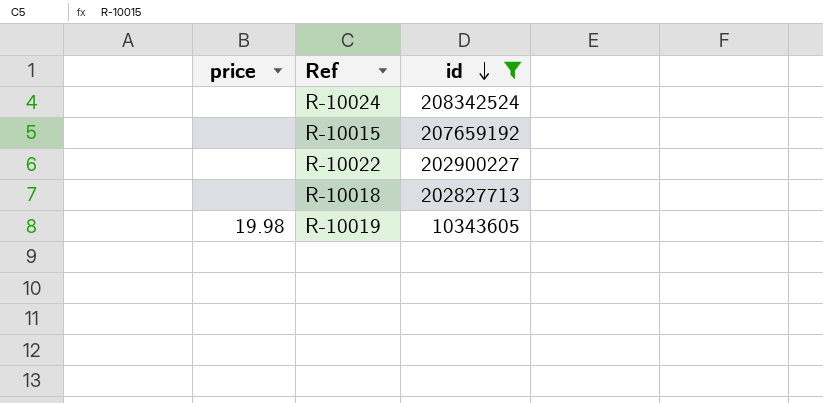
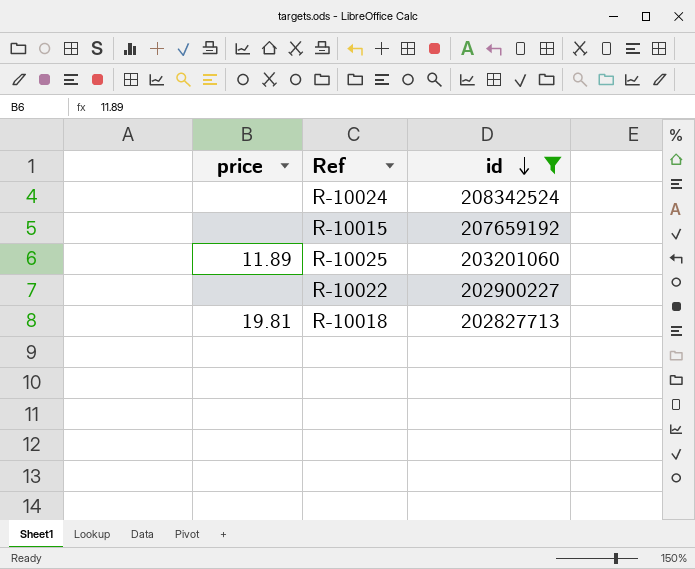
row R-10019: 19.98 | 10343605 -> none
row R-10025: none -> 11.89 | 203201060
R-10018 | price: none -> 19.81

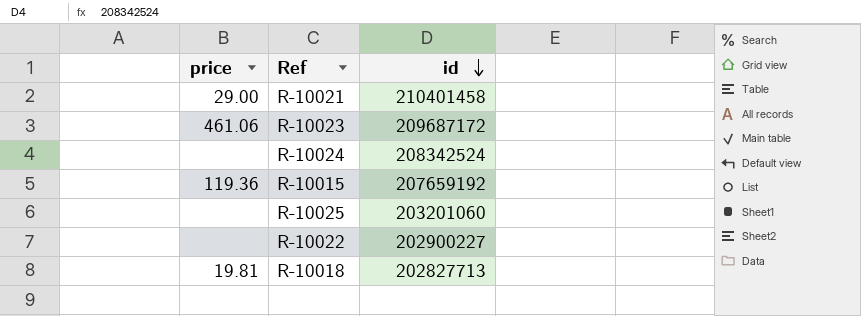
filter: id <= 208342524 -> none
R-10015 | price: none -> 119.36
R-10025 | price: 11.89 -> none

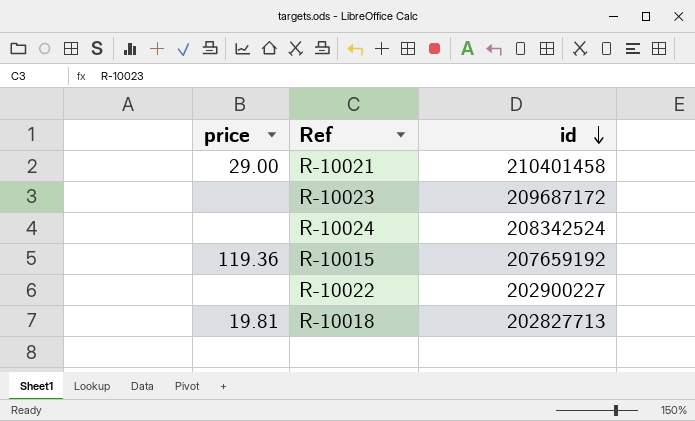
row R-10025: none | 203201060 -> none
R-10023 | price: 461.06 -> none

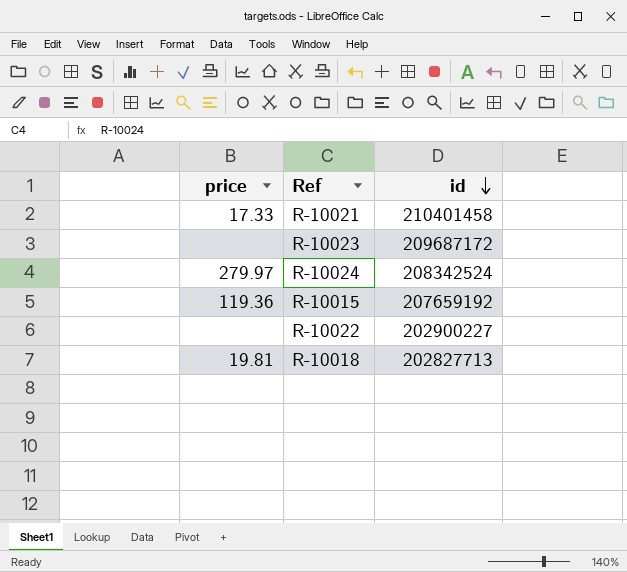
R-10021 | price: 29.00 -> 17.33
R-10024 | price: none -> 279.97

